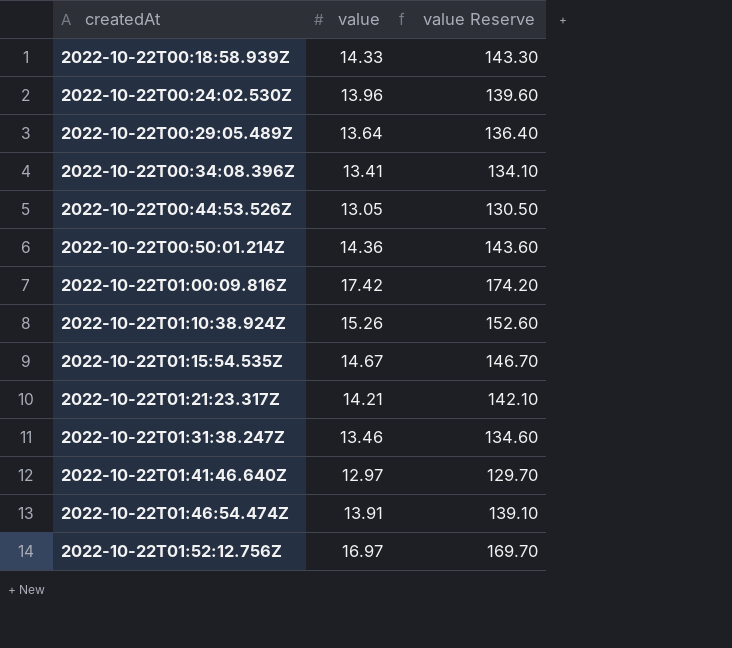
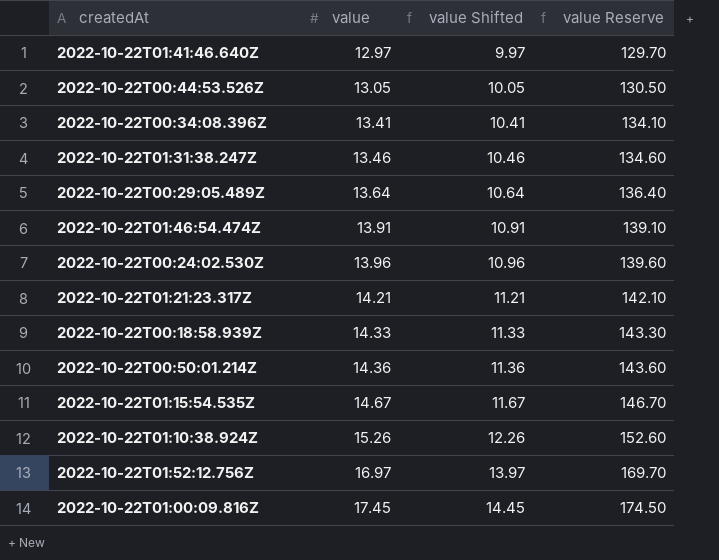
row order: createdAt ascending -> value ascending
column value Shifted | formula: none -> [value] - 3
2022-10-22T01:00:09.816Z | value: 17.42 -> 17.45
2022-10-22T01:00:09.816Z | value Reserve: 174.20 -> 174.50

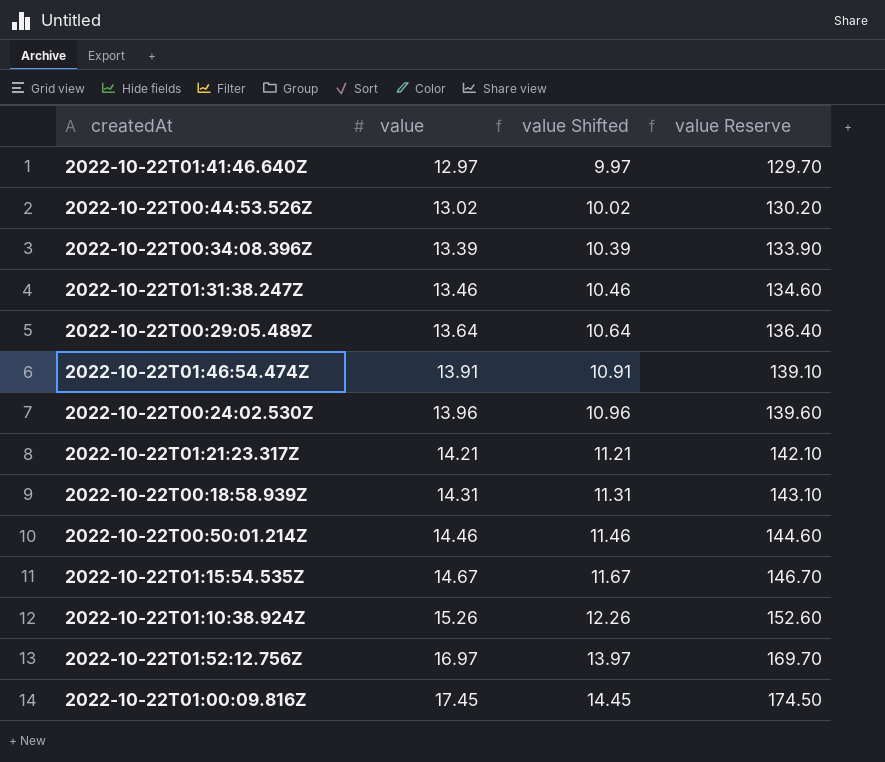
2022-10-22T00:44:53.526Z | value: 13.05 -> 13.02
2022-10-22T00:44:53.526Z | value Shifted: 10.05 -> 10.02
2022-10-22T00:44:53.526Z | value Reserve: 130.50 -> 130.20
2022-10-22T00:34:08.396Z | value: 13.41 -> 13.39
2022-10-22T00:34:08.396Z | value Shifted: 10.41 -> 10.39
2022-10-22T00:34:08.396Z | value Reserve: 134.10 -> 133.90
2022-10-22T00:18:58.939Z | value: 14.33 -> 14.31
2022-10-22T00:18:58.939Z | value Shifted: 11.33 -> 11.31
2022-10-22T00:18:58.939Z | value Reserve: 143.30 -> 143.10
2022-10-22T00:50:01.214Z | value: 14.36 -> 14.46
2022-10-22T00:50:01.214Z | value Shifted: 11.36 -> 11.46
2022-10-22T00:50:01.214Z | value Reserve: 143.60 -> 144.60

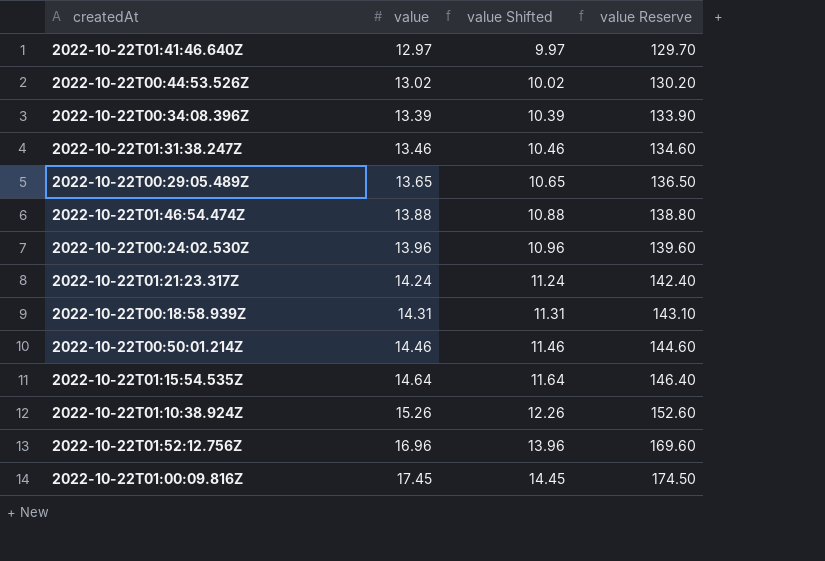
2022-10-22T00:29:05.489Z | value: 13.64 -> 13.65
2022-10-22T00:29:05.489Z | value Shifted: 10.64 -> 10.65
2022-10-22T00:29:05.489Z | value Reserve: 136.40 -> 136.50
2022-10-22T01:46:54.474Z | value: 13.91 -> 13.88
2022-10-22T01:46:54.474Z | value Shifted: 10.91 -> 10.88
2022-10-22T01:46:54.474Z | value Reserve: 139.10 -> 138.80
2022-10-22T01:21:23.317Z | value: 14.21 -> 14.24
2022-10-22T01:21:23.317Z | value Shifted: 11.21 -> 11.24
2022-10-22T01:21:23.317Z | value Reserve: 142.10 -> 142.40
2022-10-22T01:15:54.535Z | value: 14.67 -> 14.64
2022-10-22T01:15:54.535Z | value Shifted: 11.67 -> 11.64
2022-10-22T01:15:54.535Z | value Reserve: 146.70 -> 146.40
2022-10-22T01:52:12.756Z | value: 16.97 -> 16.96
2022-10-22T01:52:12.756Z | value Shifted: 13.97 -> 13.96
2022-10-22T01:52:12.756Z | value Reserve: 169.70 -> 169.60

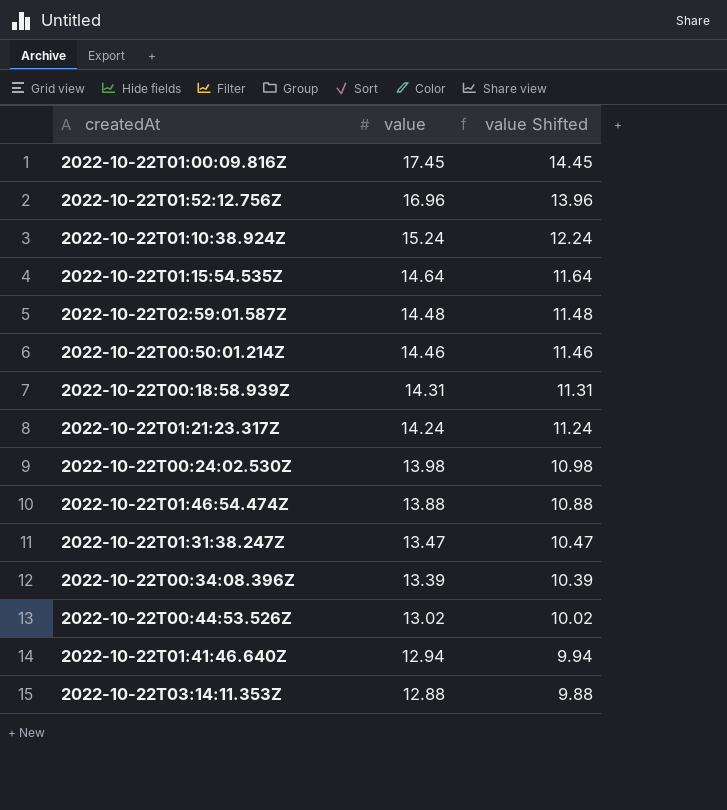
row order: value ascending -> value descending
column value Reserve | formula: [value] * 10 -> none
row 2022-10-22T00:29:05.489Z: 13.65 | 10.65 | 136.50 -> none
2022-10-22T01:10:38.924Z | value: 15.26 -> 15.24
2022-10-22T01:10:38.924Z | value Shifted: 12.26 -> 12.24
row 2022-10-22T02:59:01.587Z: none -> 14.48 | 11.48
2022-10-22T00:24:02.530Z | value: 13.96 -> 13.98
2022-10-22T00:24:02.530Z | value Shifted: 10.96 -> 10.98
2022-10-22T01:31:38.247Z | value: 13.46 -> 13.47
2022-10-22T01:31:38.247Z | value Shifted: 10.46 -> 10.47
2022-10-22T01:41:46.640Z | value: 12.97 -> 12.94
2022-10-22T01:41:46.640Z | value Shifted: 9.97 -> 9.94
row 2022-10-22T03:14:11.353Z: none -> 12.88 | 9.88

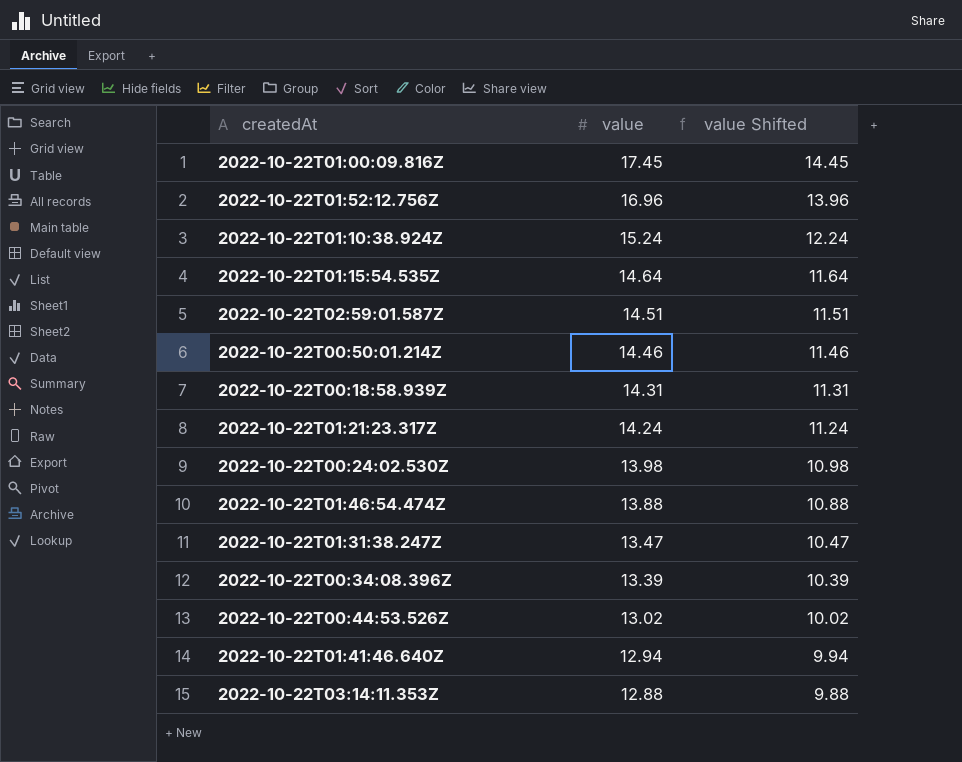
2022-10-22T02:59:01.587Z | value: 14.48 -> 14.51
2022-10-22T02:59:01.587Z | value Shifted: 11.48 -> 11.51

